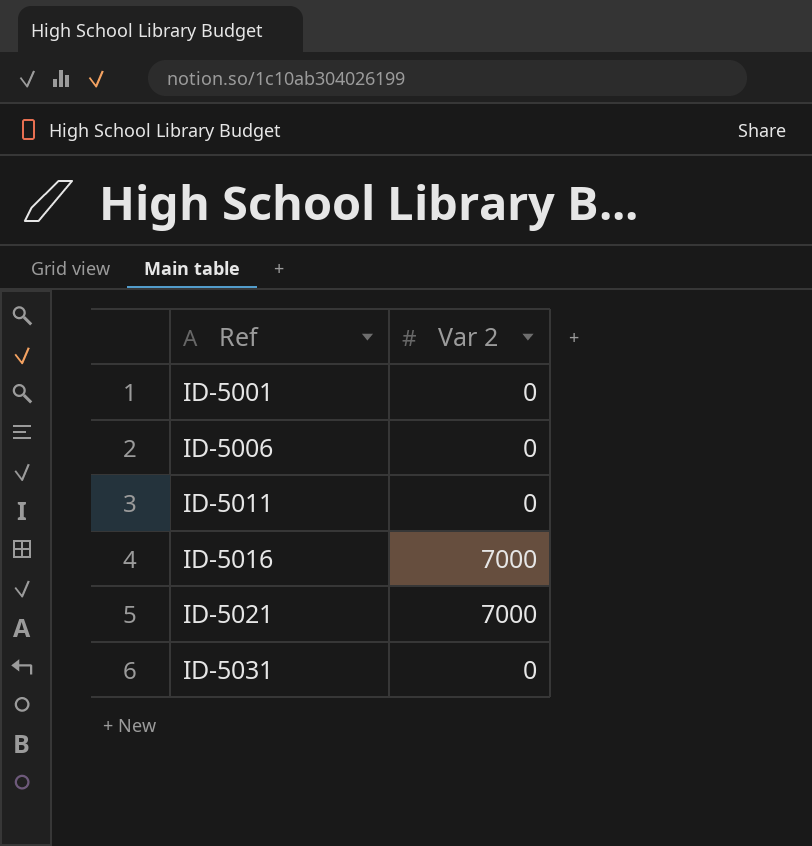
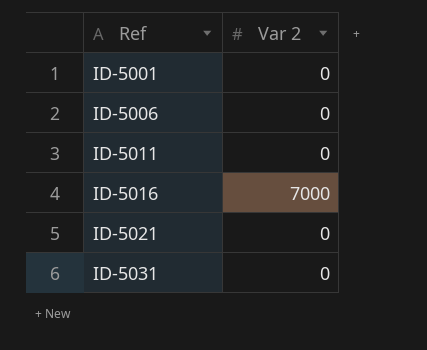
ID-5021 | Var 2: 7000 -> 0

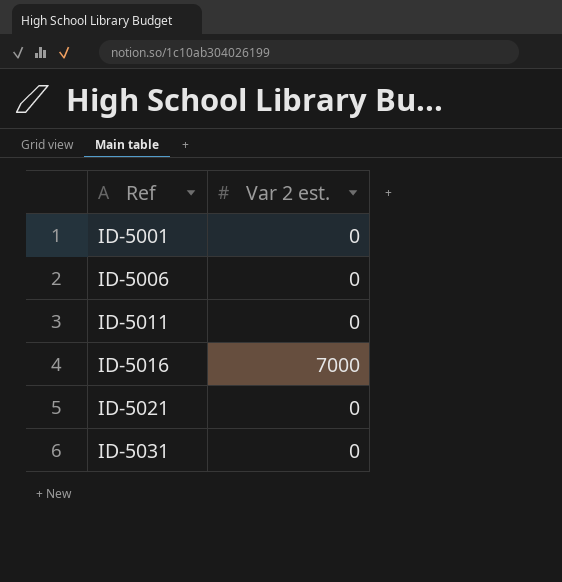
column name: Var 2 -> Var 2 est.

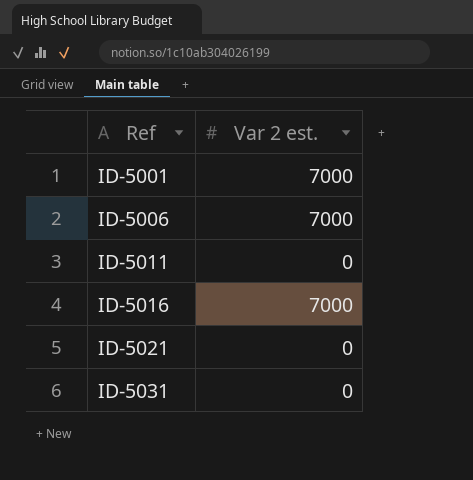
ID-5001 | Var 2 est.: 0 -> 7000
ID-5006 | Var 2 est.: 0 -> 7000

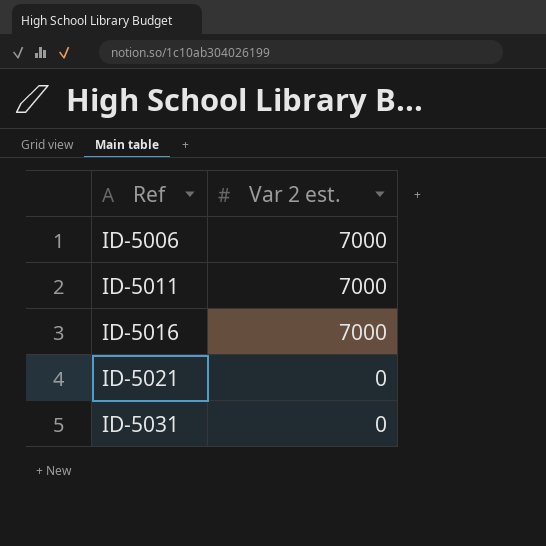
row ID-5001: 7000 -> none
ID-5011 | Var 2 est.: 0 -> 7000

